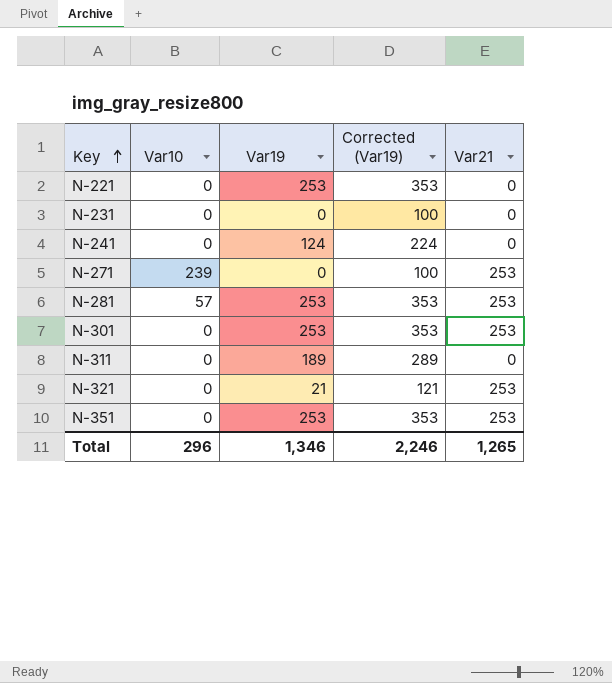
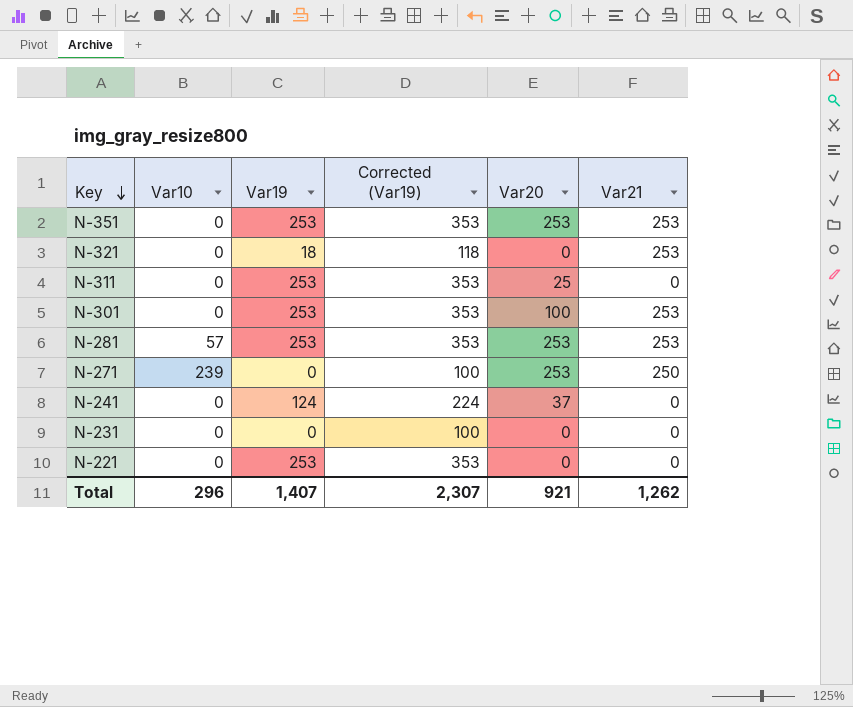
row order: Key ascending -> Key descending
column Var20 | position: none -> 5
N-321 | Var19: 21 -> 18
N-321 | Corrected (Var19): 121 -> 118
N-311 | Var19: 189 -> 253
N-311 | Corrected (Var19): 289 -> 353
N-271 | Var21: 253 -> 250
Total | Var19: 1,346 -> 1,407
Total | Corrected (Var19): 2,246 -> 2,307
Total | Var21: 1,265 -> 1,262

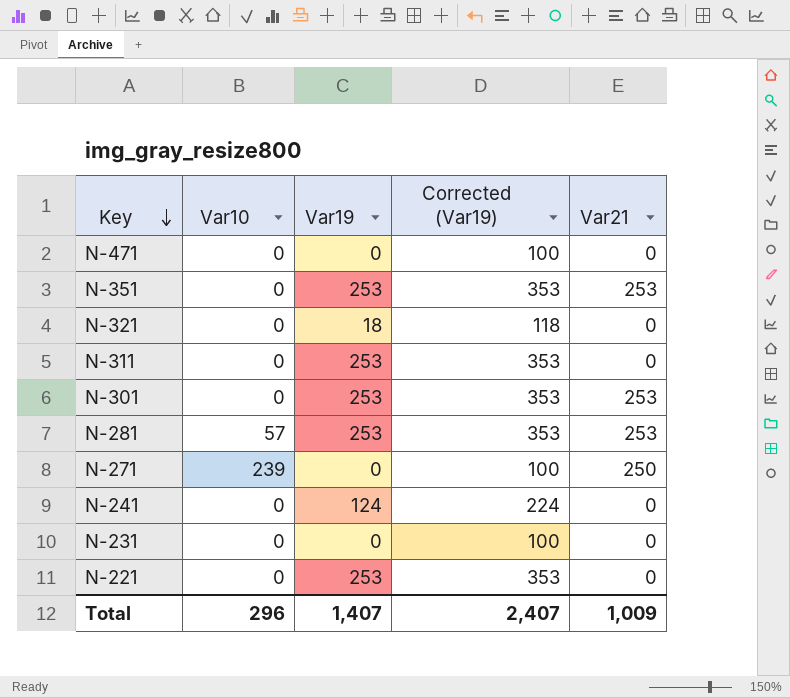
column Var20 | position: 5 -> none
row N-471: none -> 0 | 0 | 100 | 0
N-321 | Var21: 253 -> 0
Total | Corrected (Var19): 2,307 -> 2,407
Total | Var21: 1,262 -> 1,009

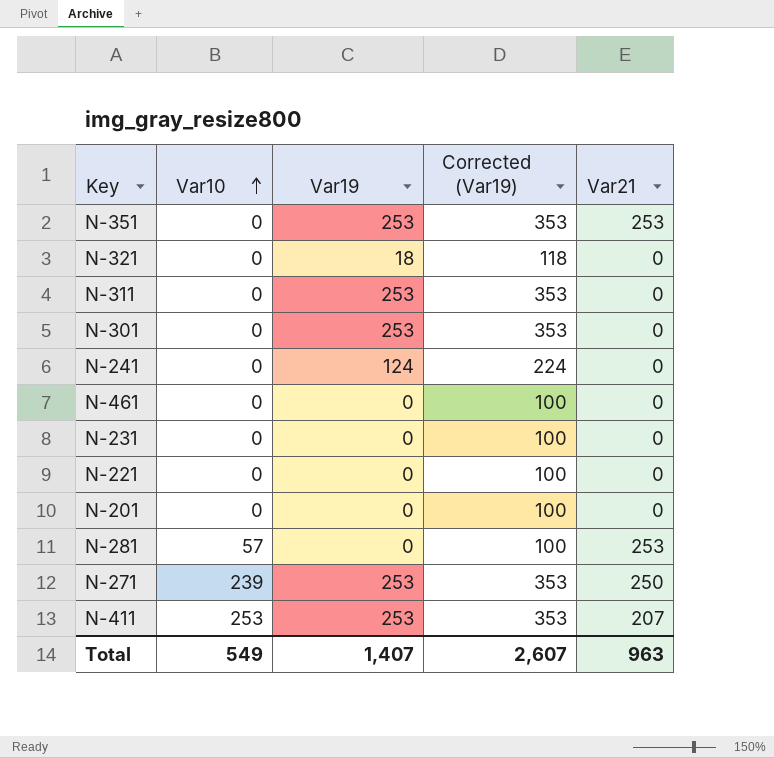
row order: Key descending -> Var10 ascending
row N-471: 0 | 0 | 100 | 0 -> none
N-301 | Var21: 253 -> 0
row N-461: none -> 0 | 0 | 100 | 0
N-221 | Var19: 253 -> 0
N-221 | Corrected (Var19): 353 -> 100
row N-201: none -> 0 | 0 | 100 | 0
N-281 | Var19: 253 -> 0
N-281 | Corrected (Var19): 353 -> 100
N-271 | Var19: 0 -> 253
N-271 | Corrected (Var19): 100 -> 353
row N-411: none -> 253 | 253 | 353 | 207
Total | Var10: 296 -> 549
Total | Corrected (Var19): 2,407 -> 2,607
Total | Var21: 1,009 -> 963

